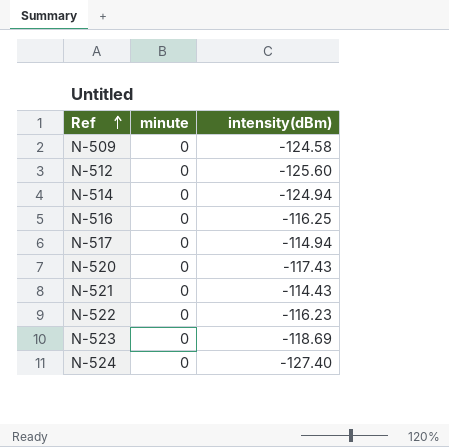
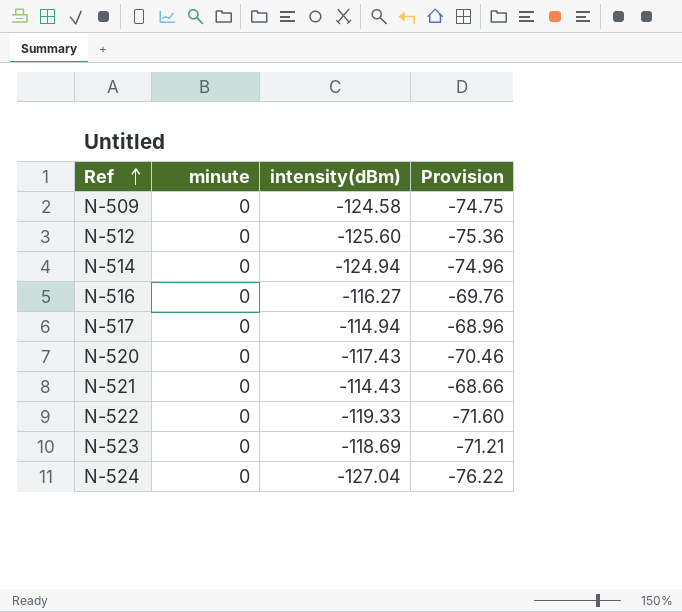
column Provision | formula: none -> [intensity(dBm)] * 0.6
N-516 | intensity(dBm): -116.25 -> -116.27
N-522 | intensity(dBm): -116.23 -> -119.33
N-524 | intensity(dBm): -127.40 -> -127.04

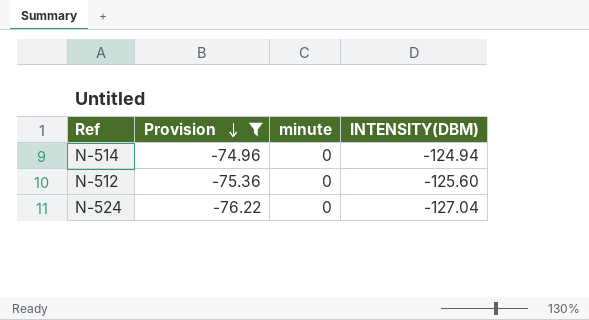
filter: none -> Provision <= -74.96
row order: Ref ascending -> Provision descending
column Provision | position: 4 -> 2
column name: intensity(dBm) -> INTENSITY(DBM)

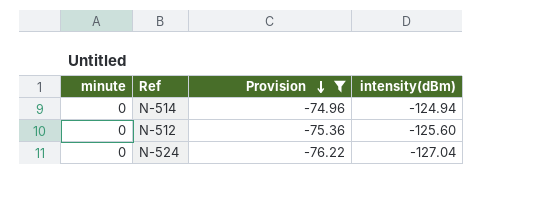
column minute | position: 3 -> 1
column name: INTENSITY(DBM) -> intensity(dBm)

